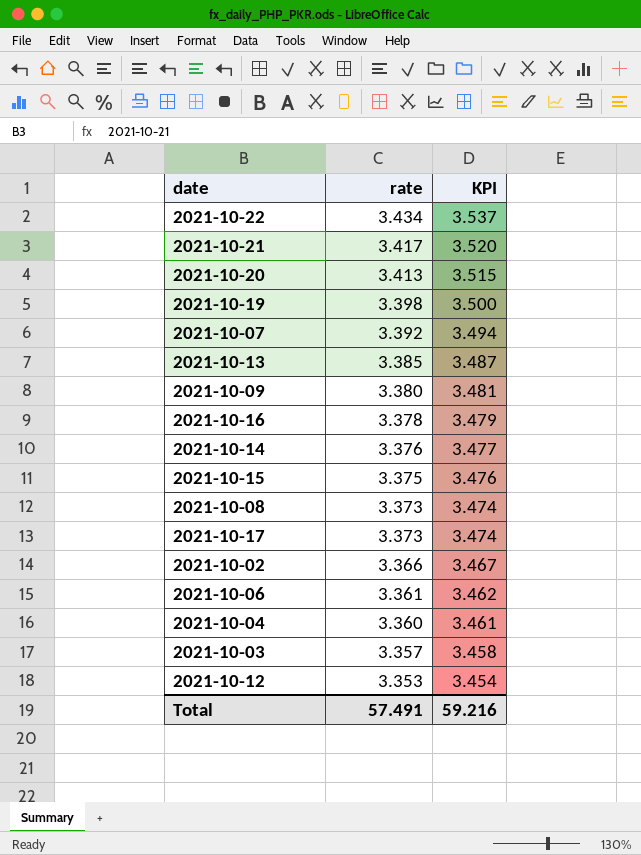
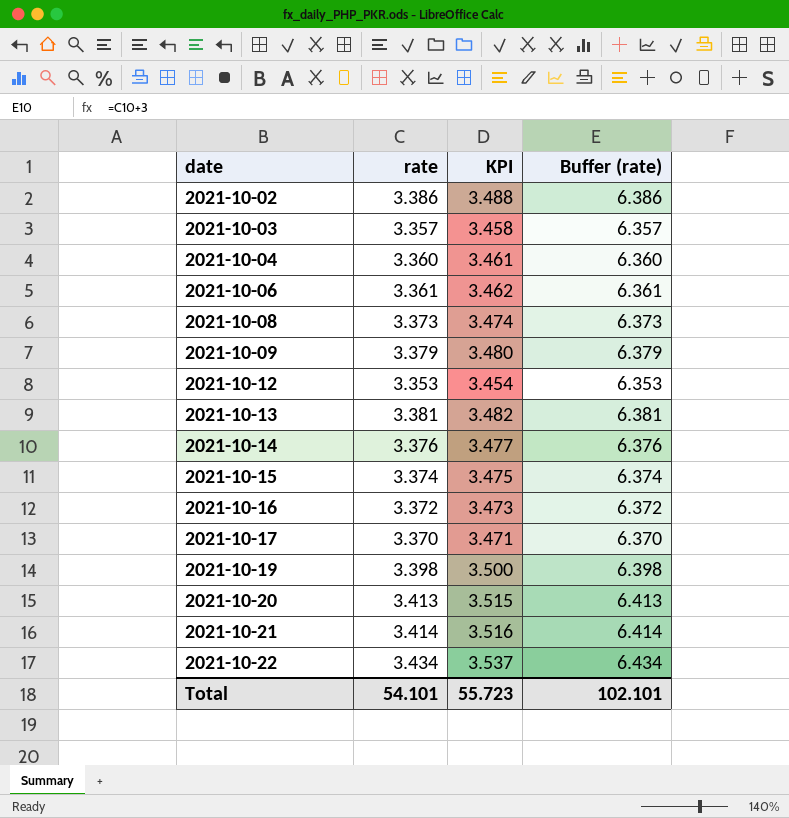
row order: rate descending -> date ascending
column Buffer (rate) | formula: none -> [rate] + 3
row 2021-10-07: 3.392 | 3.494 -> none
2021-10-02 | rate: 3.366 -> 3.386
2021-10-02 | KPI: 3.467 -> 3.488
2021-10-09 | rate: 3.380 -> 3.379
2021-10-09 | KPI: 3.481 -> 3.480
2021-10-13 | rate: 3.385 -> 3.381
2021-10-13 | KPI: 3.487 -> 3.482
2021-10-15 | rate: 3.375 -> 3.374
2021-10-15 | KPI: 3.476 -> 3.475
2021-10-16 | rate: 3.378 -> 3.372
2021-10-16 | KPI: 3.479 -> 3.473
2021-10-17 | rate: 3.373 -> 3.370
2021-10-17 | KPI: 3.474 -> 3.471
2021-10-21 | rate: 3.417 -> 3.414
2021-10-21 | KPI: 3.520 -> 3.516
Total | rate: 57.491 -> 54.101
Total | KPI: 59.216 -> 55.723

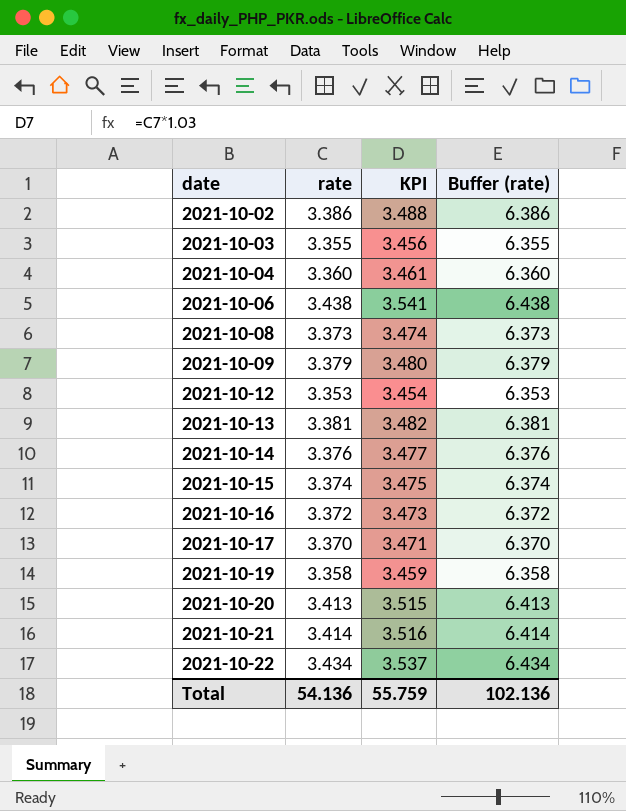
2021-10-03 | rate: 3.357 -> 3.355
2021-10-03 | KPI: 3.458 -> 3.456
2021-10-03 | Buffer (rate): 6.357 -> 6.355
2021-10-06 | rate: 3.361 -> 3.438
2021-10-06 | KPI: 3.462 -> 3.541
2021-10-06 | Buffer (rate): 6.361 -> 6.438
2021-10-19 | rate: 3.398 -> 3.358
2021-10-19 | KPI: 3.500 -> 3.459
2021-10-19 | Buffer (rate): 6.398 -> 6.358
Total | rate: 54.101 -> 54.136
Total | KPI: 55.723 -> 55.759
Total | Buffer (rate): 102.101 -> 102.136

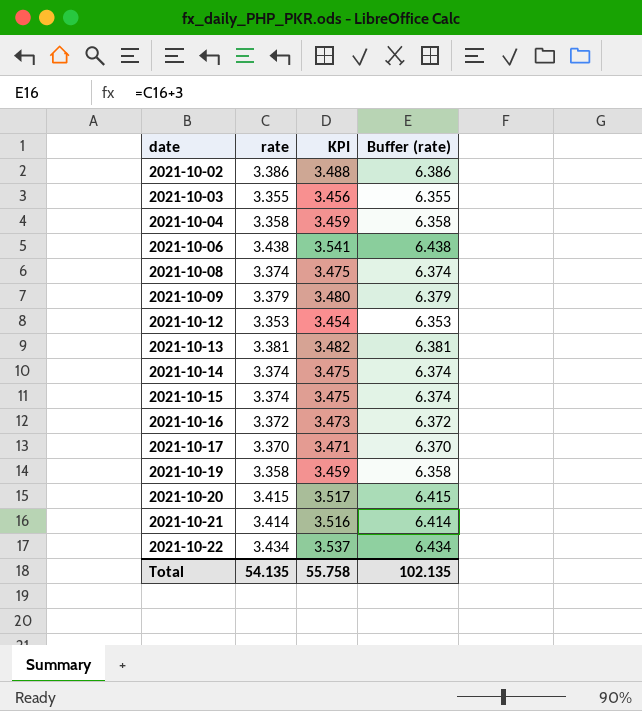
2021-10-04 | rate: 3.360 -> 3.358
2021-10-04 | KPI: 3.461 -> 3.459
2021-10-04 | Buffer (rate): 6.360 -> 6.358
2021-10-08 | rate: 3.373 -> 3.374
2021-10-08 | KPI: 3.474 -> 3.475
2021-10-08 | Buffer (rate): 6.373 -> 6.374
2021-10-14 | rate: 3.376 -> 3.374
2021-10-14 | KPI: 3.477 -> 3.475
2021-10-14 | Buffer (rate): 6.376 -> 6.374
2021-10-20 | rate: 3.413 -> 3.415
2021-10-20 | KPI: 3.515 -> 3.517
2021-10-20 | Buffer (rate): 6.413 -> 6.415
Total | rate: 54.136 -> 54.135
Total | KPI: 55.759 -> 55.758
Total | Buffer (rate): 102.136 -> 102.135

